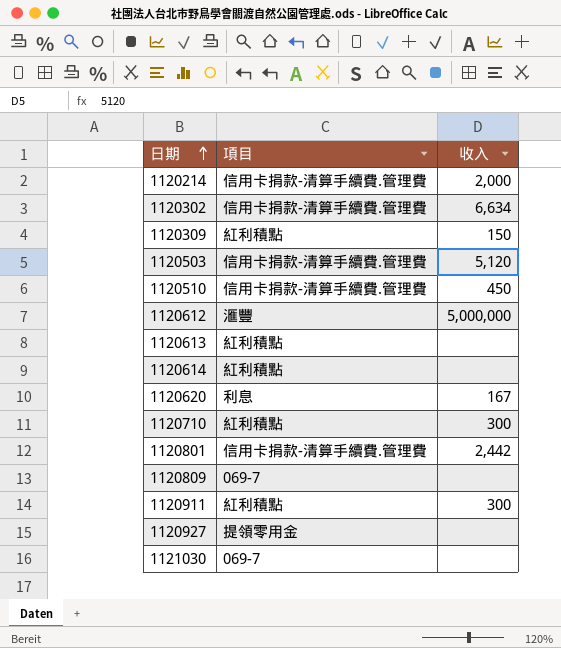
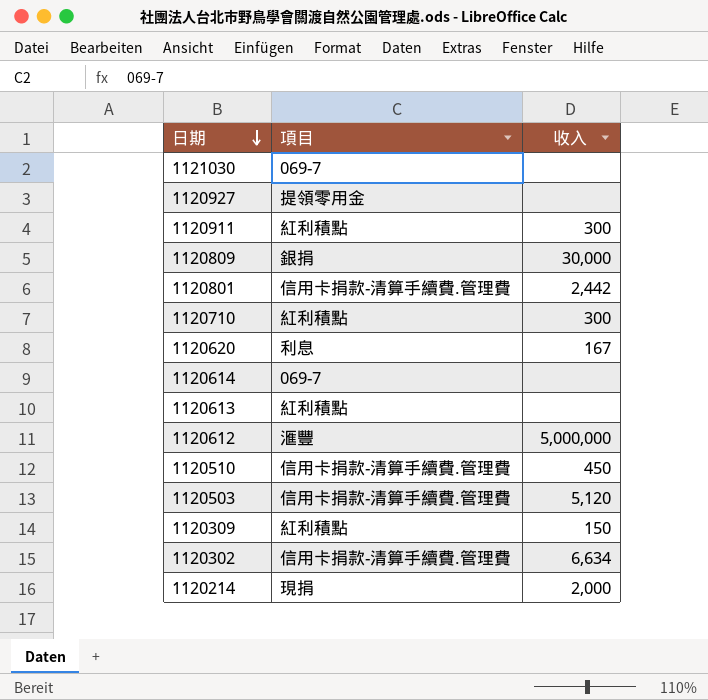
row order: 日期 ascending -> 日期 descending
1120809 | 項目: 069-7 -> 銀捐
1120809 | 收入: none -> 30,000
1120614 | 項目: 紅利積點 -> 069-7
1120214 | 項目: 信用卡捐款-清算手續費.管理費 -> 現捐

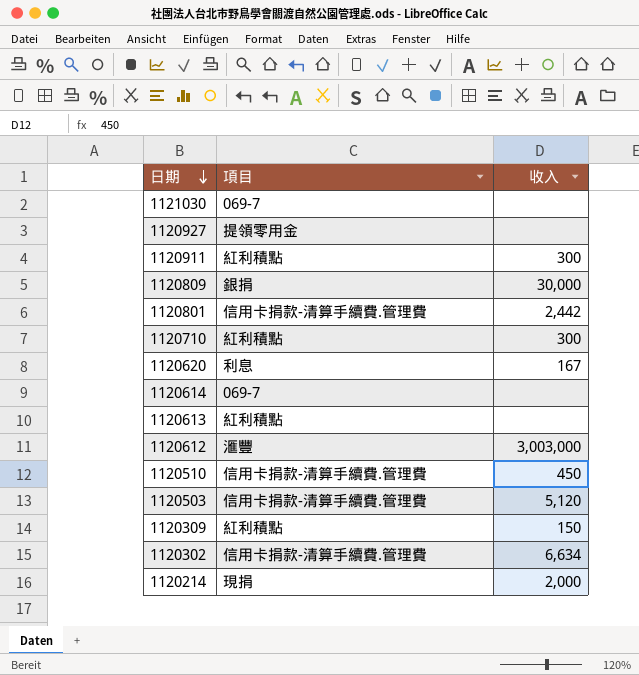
1120612 | 收入: 5,000,000 -> 3,003,000

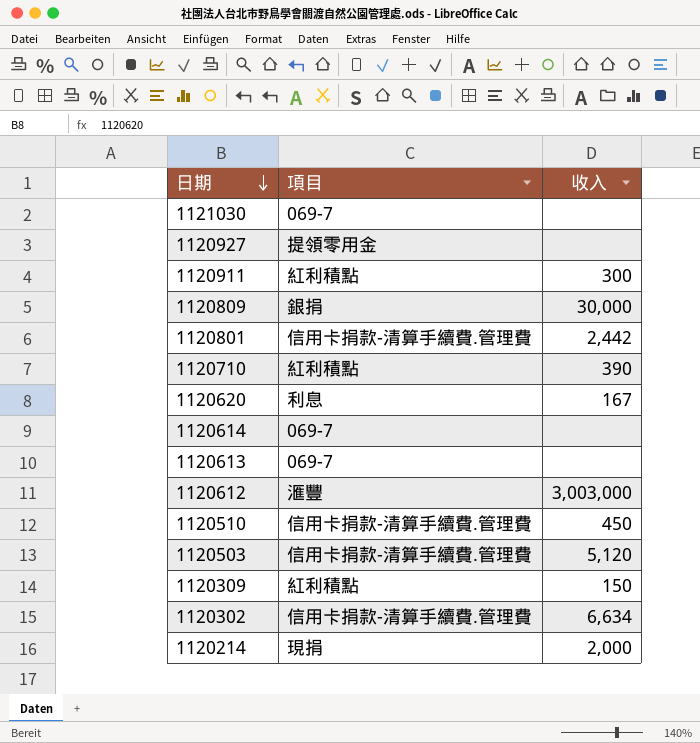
1120710 | 收入: 300 -> 390
1120613 | 項目: 紅利積點 -> 069-7

